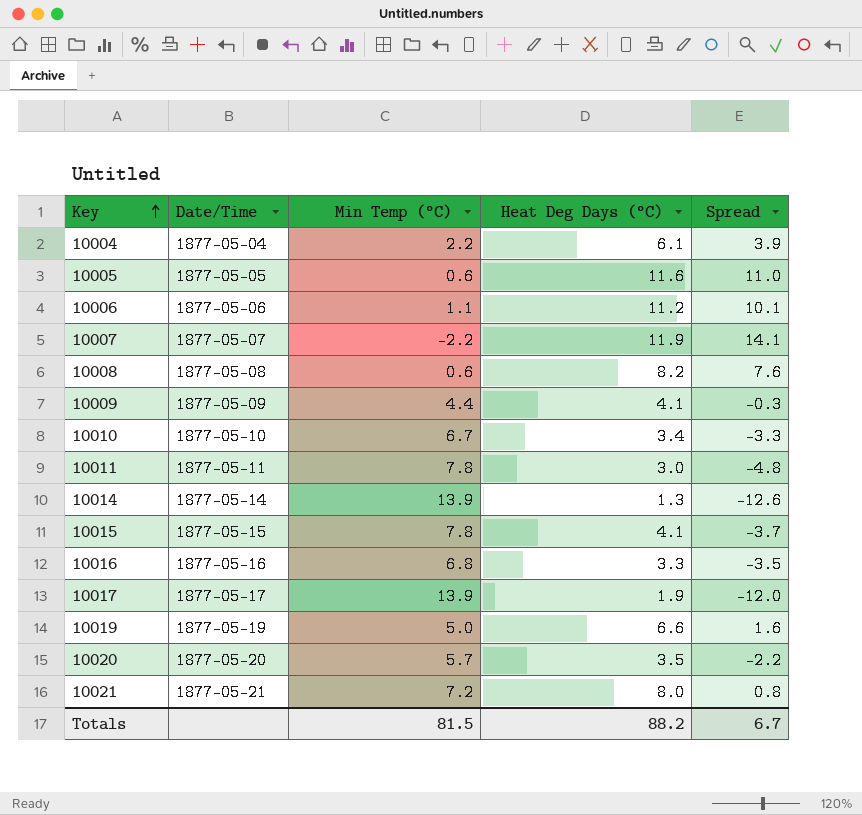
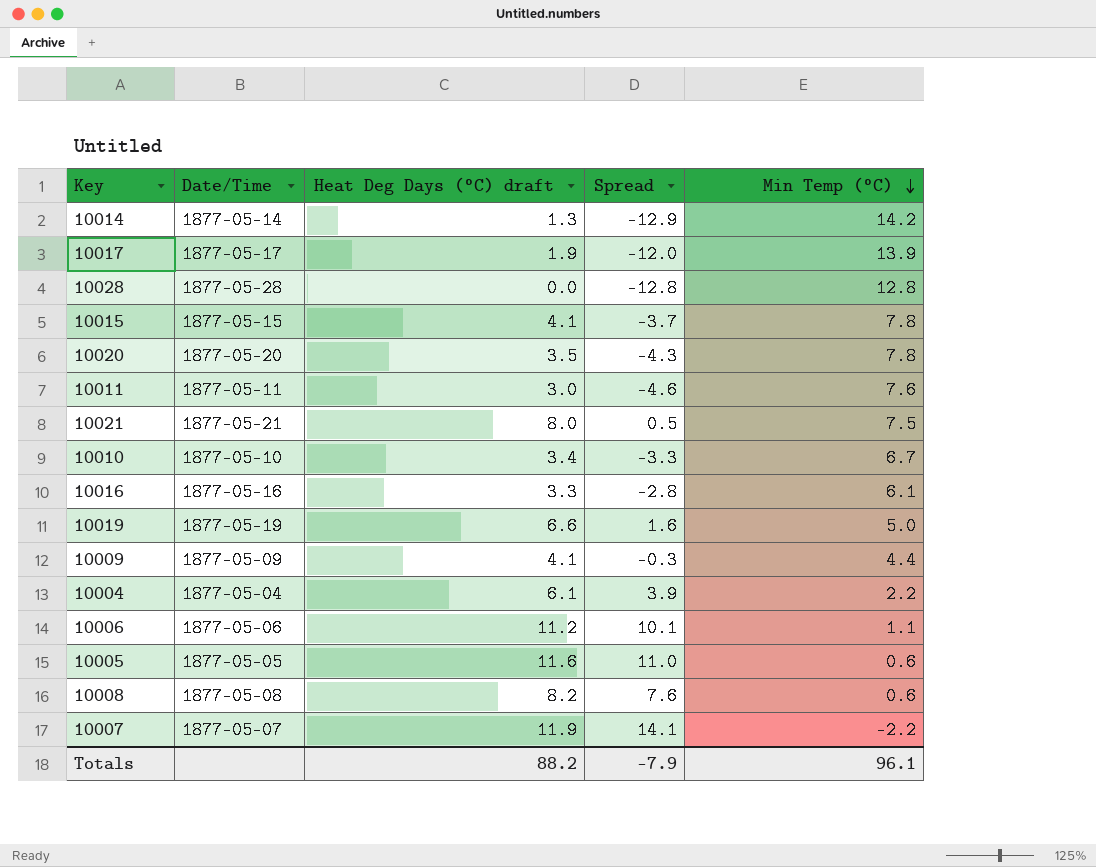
row order: Key ascending -> Min Temp (°C) descending
column name: Heat Deg Days (°C) -> Heat Deg Days (°C) draft
column Min Temp (°C) | position: 3 -> 5
10014 | Spread: -12.6 -> -12.9
10014 | Min Temp (°C): 13.9 -> 14.2
row 10028: none -> 1877-05-28 | 0.0 | -12.8 | 12.8
10020 | Spread: -2.2 -> -4.3
10020 | Min Temp (°C): 5.7 -> 7.8
10011 | Spread: -4.8 -> -4.6
10011 | Min Temp (°C): 7.8 -> 7.6
10021 | Spread: 0.8 -> 0.5
10021 | Min Temp (°C): 7.2 -> 7.5
10016 | Spread: -3.5 -> -2.8
10016 | Min Temp (°C): 6.8 -> 6.1
Totals | Spread: 6.7 -> -7.9
Totals | Min Temp (°C): 81.5 -> 96.1

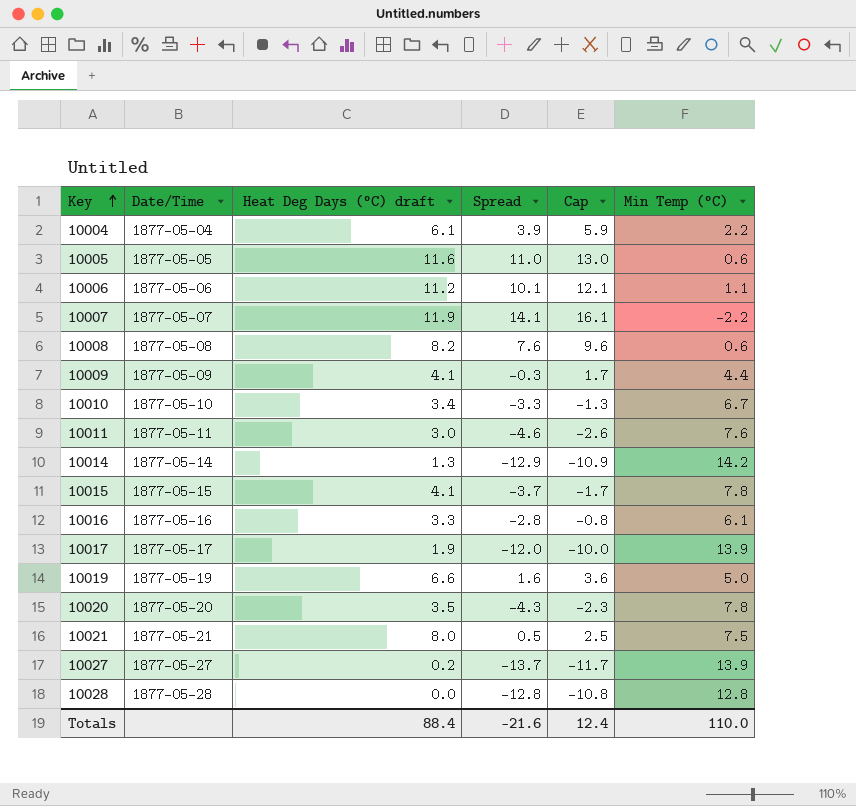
row order: Min Temp (°C) descending -> Key ascending
column Cap | formula: none -> [Spread] + 2
row 10027: none -> 1877-05-27 | 0.2 | -13.7 | -11.7 | 13.9
Totals | Heat Deg Days (°C) draft: 88.2 -> 88.4
Totals | Spread: -7.9 -> -21.6
Totals | Min Temp (°C): 96.1 -> 110.0

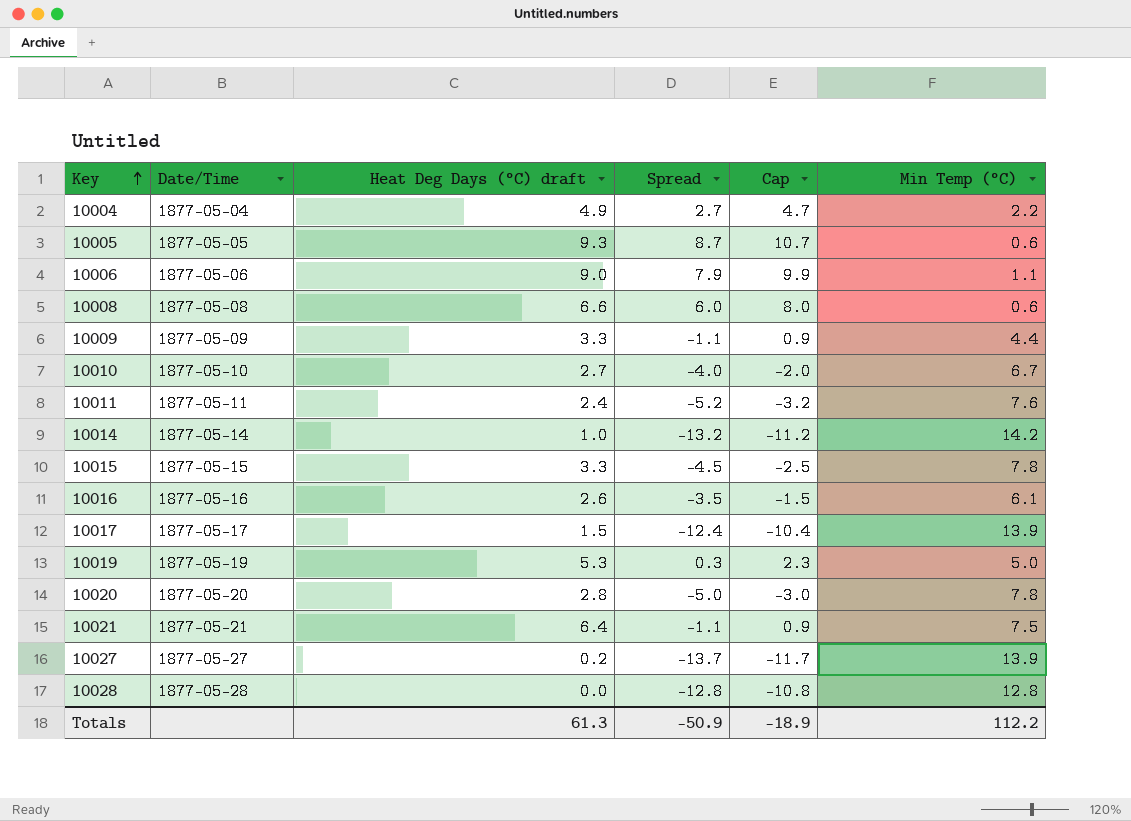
row 10007: 1877-05-07 | 11.9 | 14.1 | 16.1 | -2.2 -> none
10004 | Heat Deg Days (°C) draft: 6.1 -> 4.9
10004 | Spread: 3.9 -> 2.7
10004 | Cap: 5.9 -> 4.7
10005 | Heat Deg Days (°C) draft: 11.6 -> 9.3
10005 | Spread: 11.0 -> 8.7
10005 | Cap: 13.0 -> 10.7
10006 | Heat Deg Days (°C) draft: 11.2 -> 9.0
10006 | Spread: 10.1 -> 7.9
10006 | Cap: 12.1 -> 9.9
10008 | Heat Deg Days (°C) draft: 8.2 -> 6.6
10008 | Spread: 7.6 -> 6.0
10008 | Cap: 9.6 -> 8.0
10009 | Heat Deg Days (°C) draft: 4.1 -> 3.3
10009 | Spread: -0.3 -> -1.1
10009 | Cap: 1.7 -> 0.9
10010 | Heat Deg Days (°C) draft: 3.4 -> 2.7
10010 | Spread: -3.3 -> -4.0
10010 | Cap: -1.3 -> -2.0
10011 | Heat Deg Days (°C) draft: 3.0 -> 2.4
10011 | Spread: -4.6 -> -5.2
10011 | Cap: -2.6 -> -3.2
10014 | Heat Deg Days (°C) draft: 1.3 -> 1.0
10014 | Spread: -12.9 -> -13.2
10014 | Cap: -10.9 -> -11.2
10015 | Heat Deg Days (°C) draft: 4.1 -> 3.3
10015 | Spread: -3.7 -> -4.5
10015 | Cap: -1.7 -> -2.5
10016 | Heat Deg Days (°C) draft: 3.3 -> 2.6
10016 | Spread: -2.8 -> -3.5
10016 | Cap: -0.8 -> -1.5
10017 | Heat Deg Days (°C) draft: 1.9 -> 1.5
10017 | Spread: -12.0 -> -12.4
10017 | Cap: -10.0 -> -10.4
10019 | Heat Deg Days (°C) draft: 6.6 -> 5.3
10019 | Spread: 1.6 -> 0.3
10019 | Cap: 3.6 -> 2.3
10020 | Heat Deg Days (°C) draft: 3.5 -> 2.8
10020 | Spread: -4.3 -> -5.0
10020 | Cap: -2.3 -> -3.0
10021 | Heat Deg Days (°C) draft: 8.0 -> 6.4
10021 | Spread: 0.5 -> -1.1
10021 | Cap: 2.5 -> 0.9
Totals | Heat Deg Days (°C) draft: 88.4 -> 61.3
Totals | Spread: -21.6 -> -50.9
Totals | Cap: 12.4 -> -18.9
Totals | Min Temp (°C): 110.0 -> 112.2

